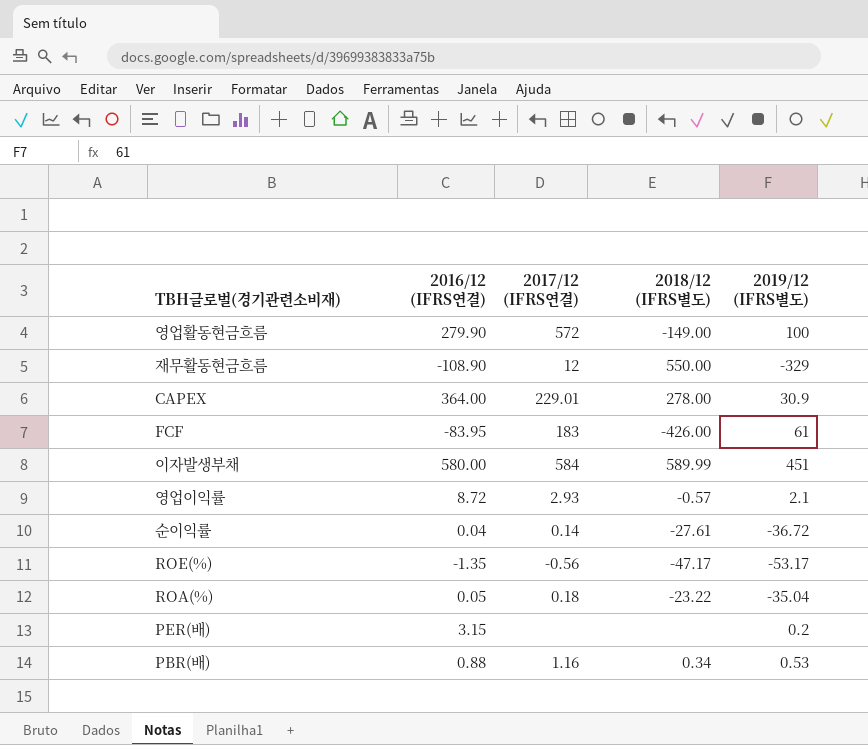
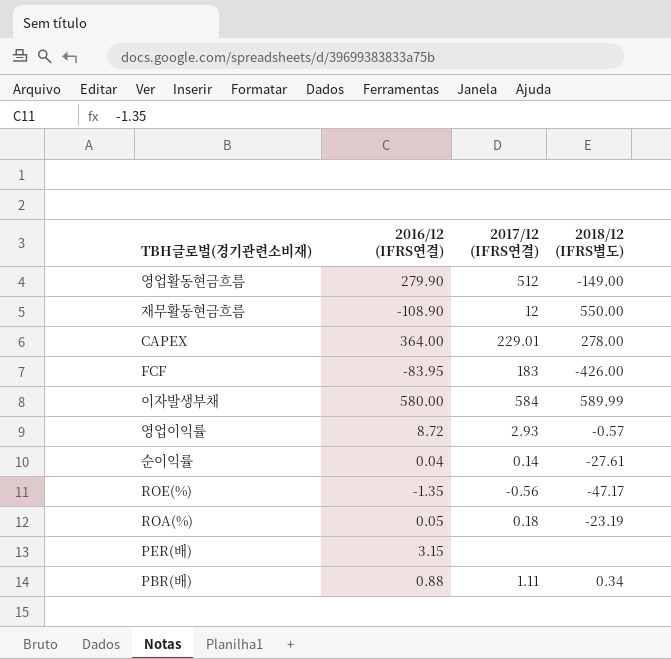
column 2019/12 (IFRS별도) | position: 5 -> none
영업활동현금흐름 | 2017/12 (IFRS연결): 572 -> 512
ROA(%) | 2018/12 (IFRS별도): -23.22 -> -23.19
PBR(배) | 2017/12 (IFRS연결): 1.16 -> 1.11

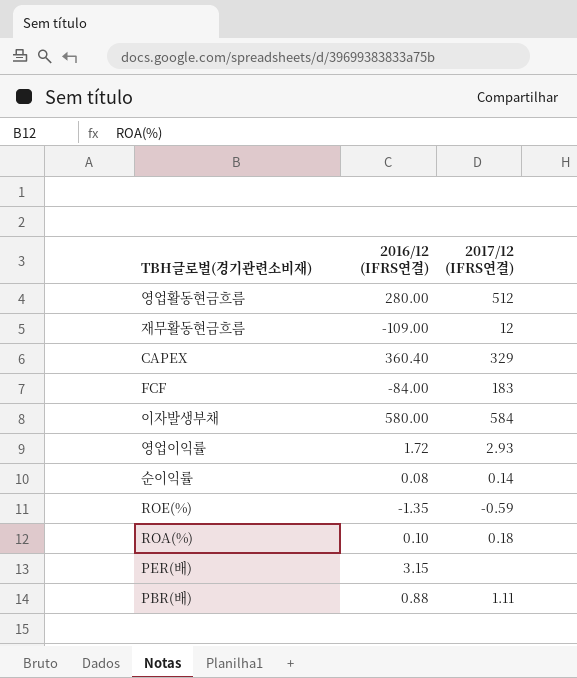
column 2018/12 (IFRS별도) | position: 4 -> none
영업활동현금흐름 | 2016/12 (IFRS연결): 279.90 -> 280.00
재무활동현금흐름 | 2016/12 (IFRS연결): -108.90 -> -109.00
CAPEX | 2016/12 (IFRS연결): 364.00 -> 360.40
CAPEX | 2017/12 (IFRS연결): 229.01 -> 329
FCF | 2016/12 (IFRS연결): -83.95 -> -84.00
영업이익률 | 2016/12 (IFRS연결): 8.72 -> 1.72
순이익률 | 2016/12 (IFRS연결): 0.04 -> 0.08
ROE(%) | 2017/12 (IFRS연결): -0.56 -> -0.59
ROA(%) | 2016/12 (IFRS연결): 0.05 -> 0.10

